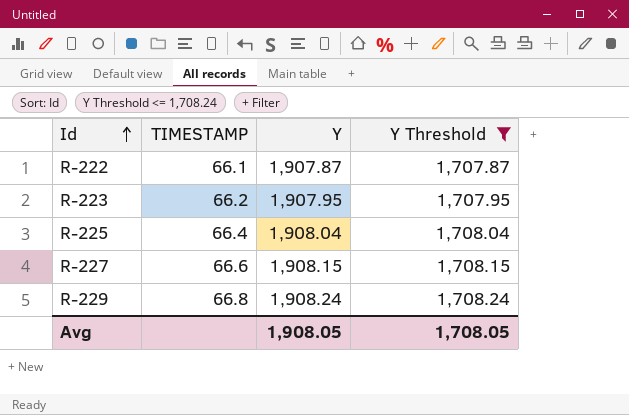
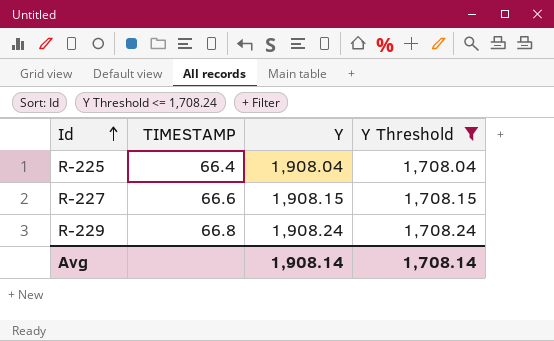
row R-222: 66.1 | 1,907.87 | 1,707.87 -> none
row R-223: 66.2 | 1,907.95 | 1,707.95 -> none
Avg | Y: 1,908.05 -> 1,908.14
Avg | Y Threshold: 1,708.05 -> 1,708.14

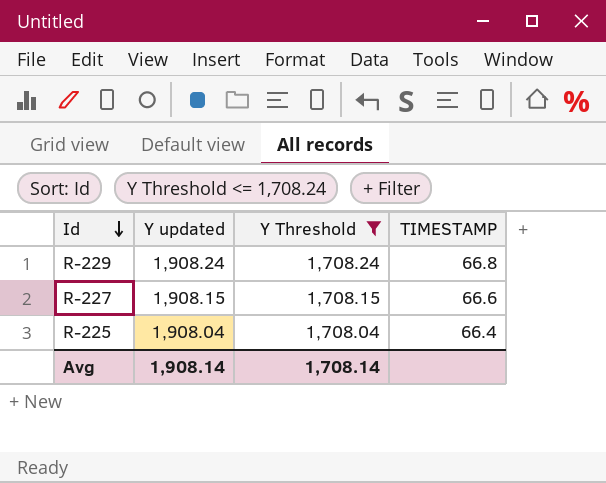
row order: Id ascending -> Id descending
column name: Y -> Y updated
column TIMESTAMP | position: 2 -> 4

